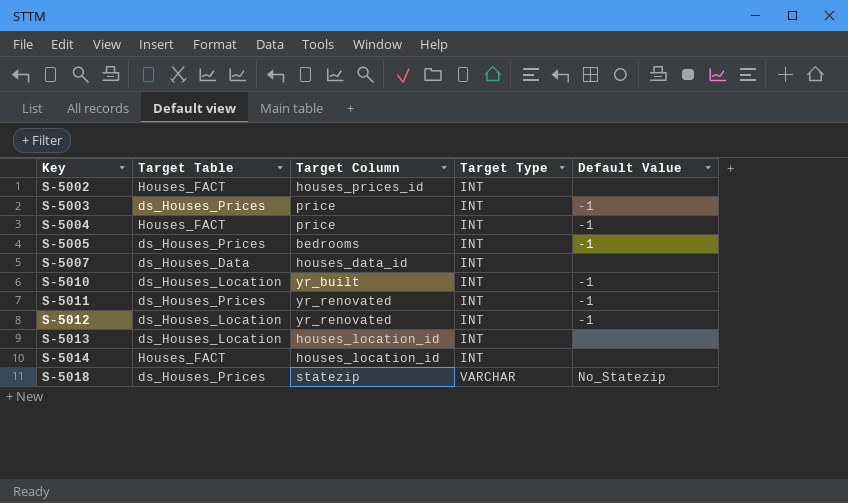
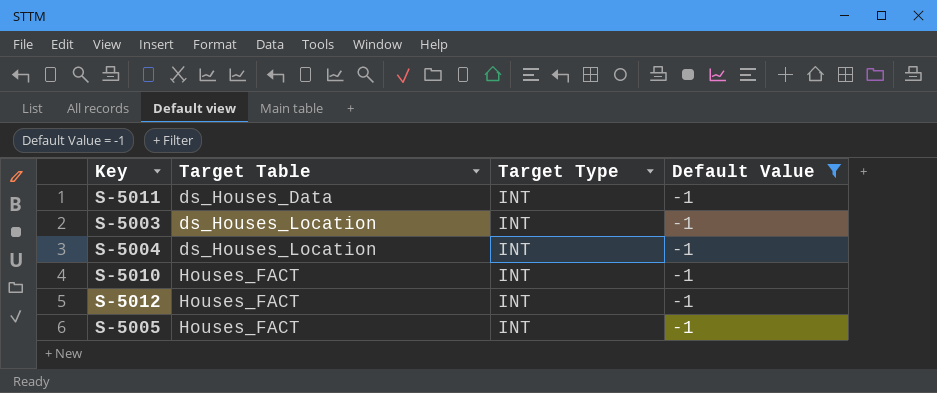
filter: none -> Default Value = -1
row order: Key ascending -> Target Table ascending
column Target Column | position: 3 -> none
S-5011 | Target Table: ds_Houses_Prices -> ds_Houses_Data
S-5003 | Target Table: ds_Houses_Prices -> ds_Houses_Location
S-5004 | Target Table: Houses_FACT -> ds_Houses_Location
S-5010 | Target Table: ds_Houses_Location -> Houses_FACT
S-5012 | Target Table: ds_Houses_Location -> Houses_FACT
S-5005 | Target Table: ds_Houses_Prices -> Houses_FACT

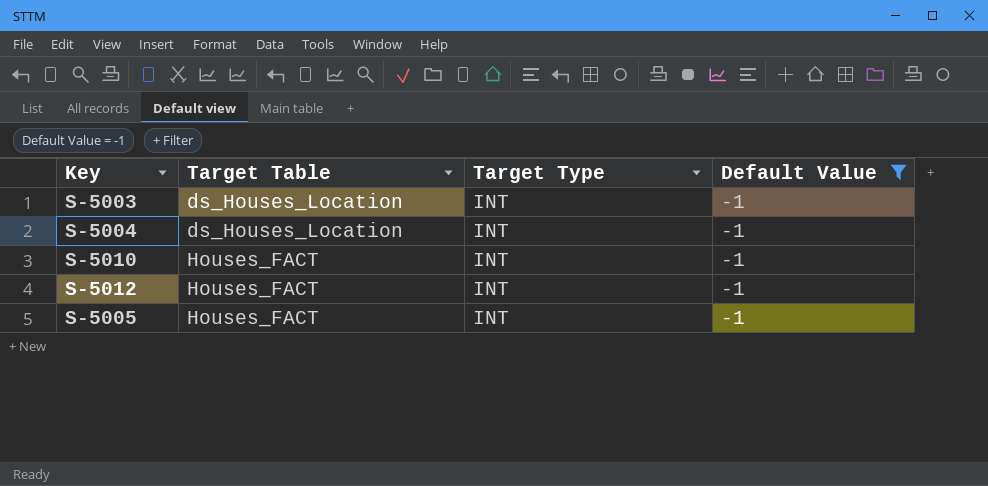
row S-5011: ds_Houses_Data | INT | -1 -> none

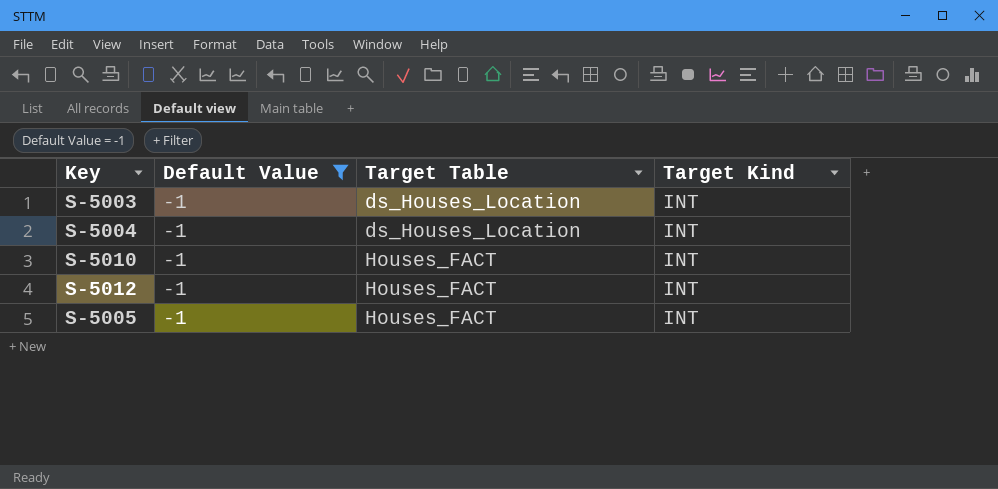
column Default Value | position: 4 -> 2
column name: Target Type -> Target Kind

